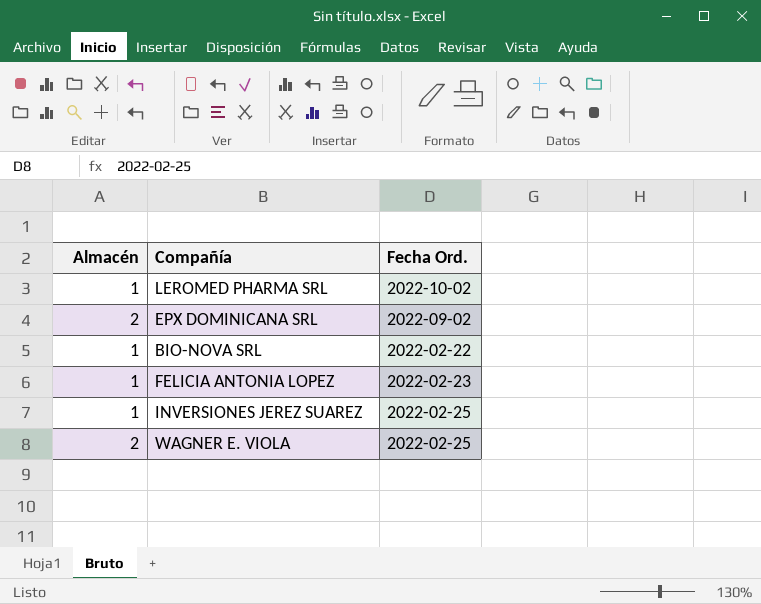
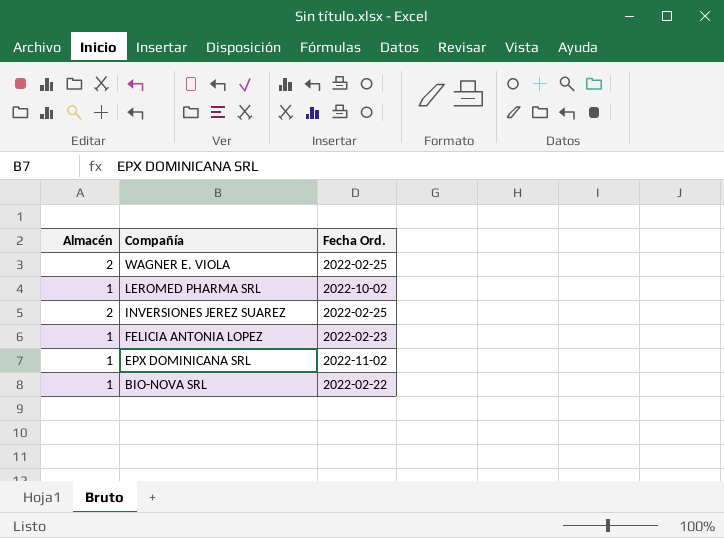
row order: none -> Compañía descending
INVERSIONES JEREZ SUAREZ | Almacén: 1 -> 2
EPX DOMINICANA SRL | Almacén: 2 -> 1
EPX DOMINICANA SRL | Fecha Ord.: 2022-09-02 -> 2022-11-02

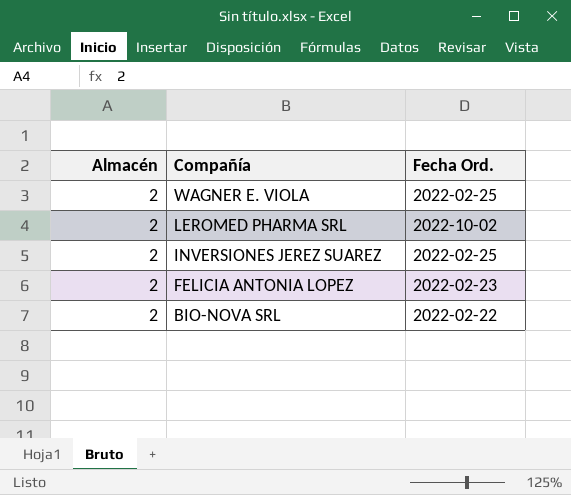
row EPX DOMINICANA SRL: 1 | 2022-11-02 -> none
LEROMED PHARMA SRL | Almacén: 1 -> 2
FELICIA ANTONIA LOPEZ | Almacén: 1 -> 2
BIO-NOVA SRL | Almacén: 1 -> 2

